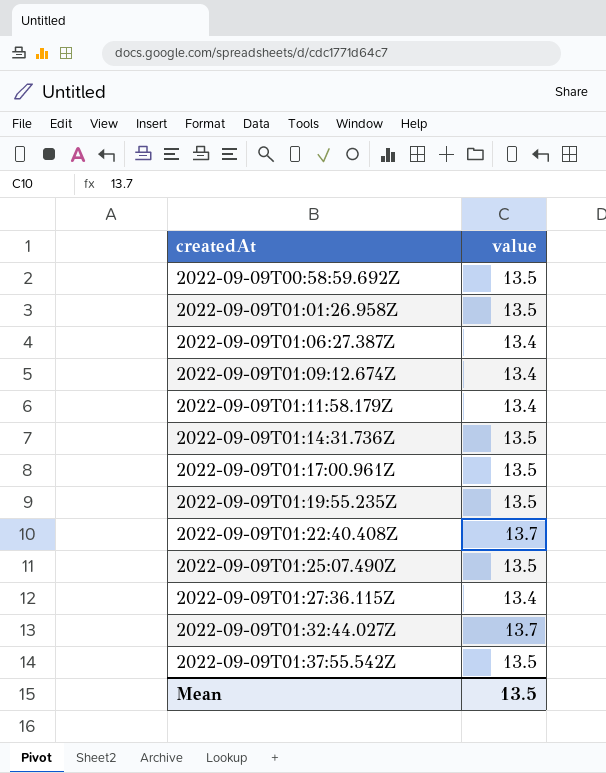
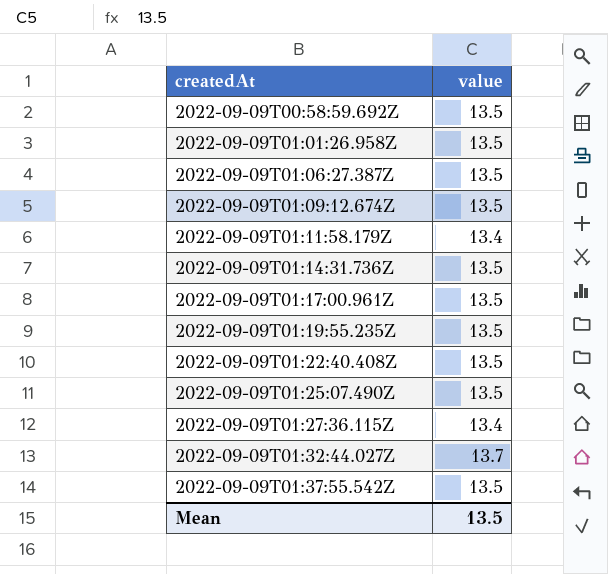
2022-09-09T01:06:27.387Z | value: 13.4 -> 13.5
2022-09-09T01:09:12.674Z | value: 13.4 -> 13.5
2022-09-09T01:22:40.408Z | value: 13.7 -> 13.5

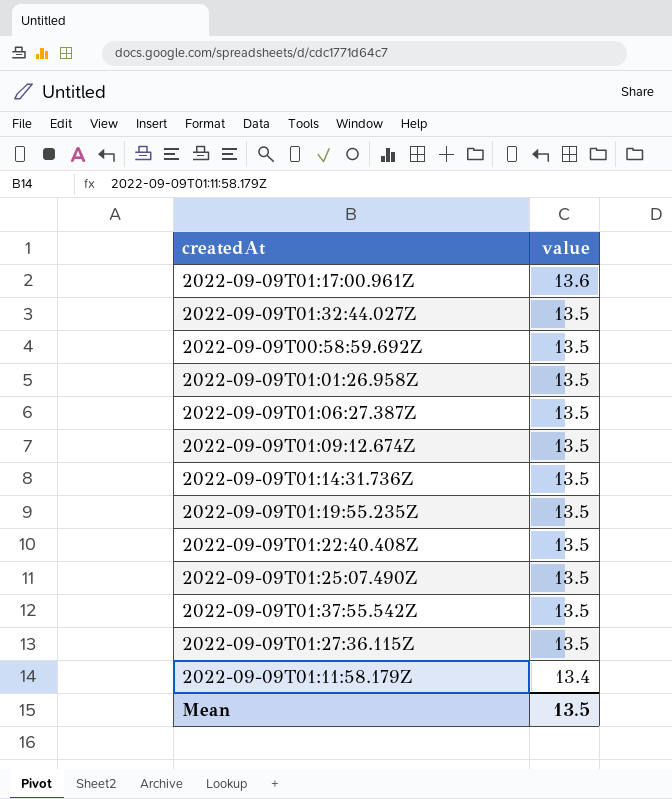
row order: createdAt ascending -> value descending
2022-09-09T01:17:00.961Z | value: 13.5 -> 13.6
2022-09-09T01:32:44.027Z | value: 13.7 -> 13.5
2022-09-09T01:27:36.115Z | value: 13.4 -> 13.5

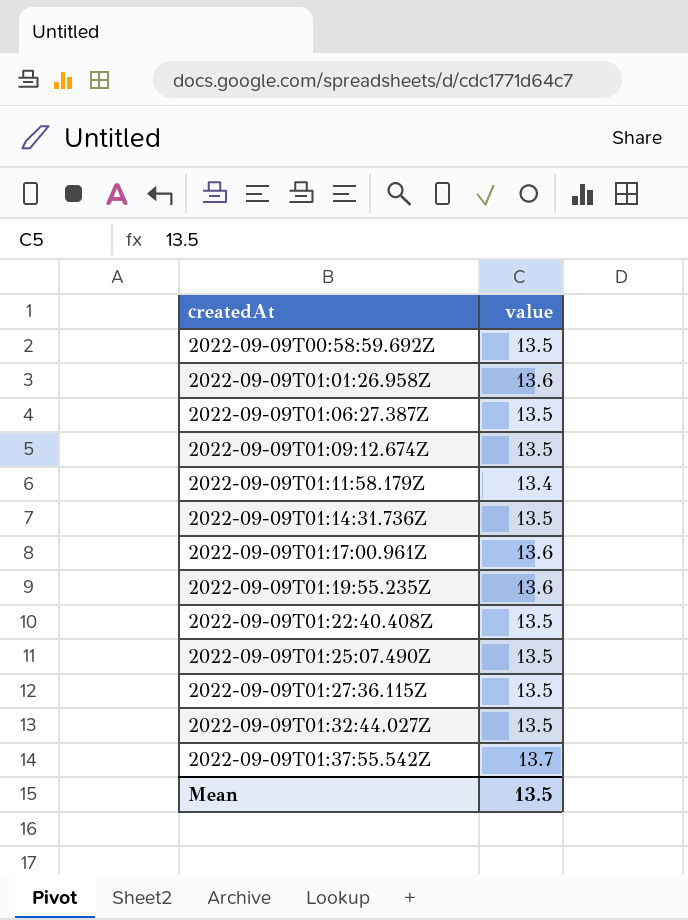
row order: value descending -> createdAt ascending
2022-09-09T01:01:26.958Z | value: 13.5 -> 13.6
2022-09-09T01:19:55.235Z | value: 13.5 -> 13.6
2022-09-09T01:37:55.542Z | value: 13.5 -> 13.7

